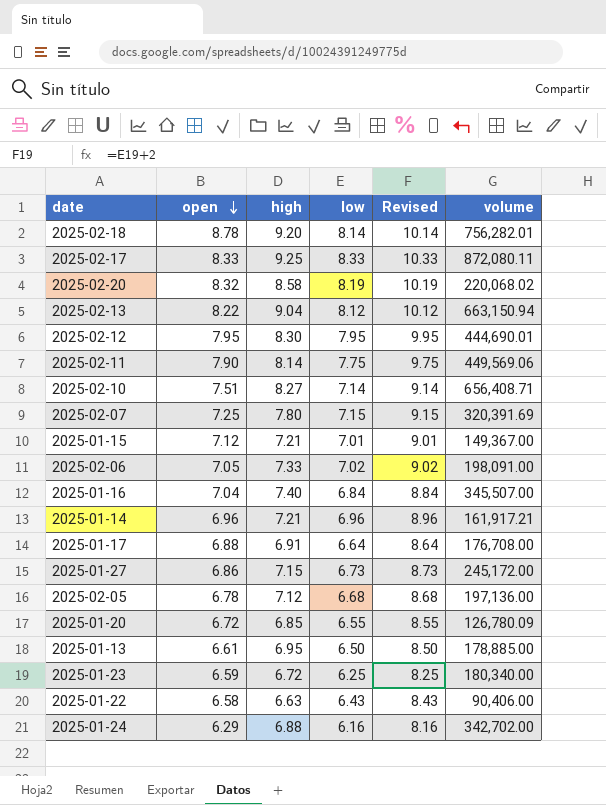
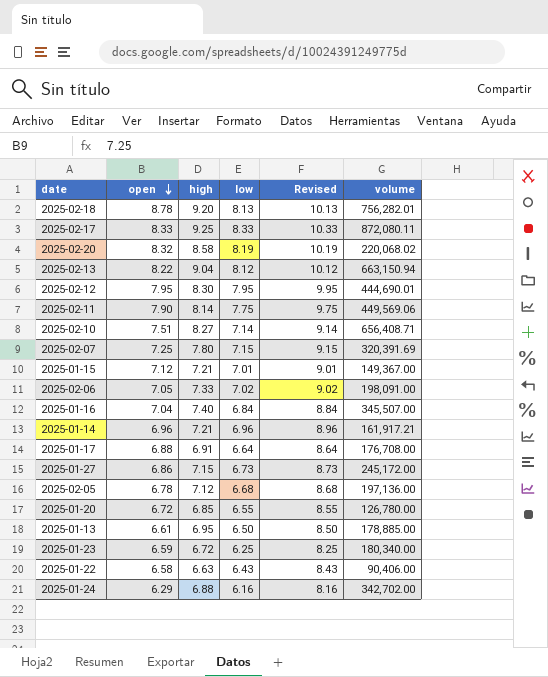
2025-02-18 | low: 8.14 -> 8.13
2025-02-18 | Revised: 10.14 -> 10.13
2025-01-20 | volume: 126,780.09 -> 126,780.00

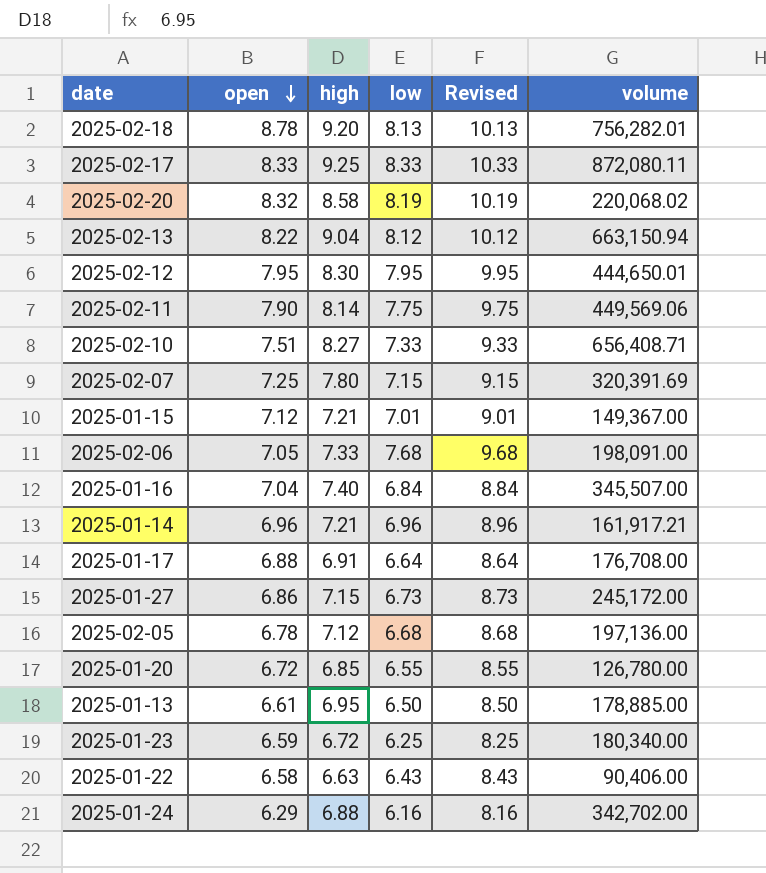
2025-02-12 | volume: 444,690.01 -> 444,650.01
2025-02-10 | low: 7.14 -> 7.33
2025-02-10 | Revised: 9.14 -> 9.33
2025-02-06 | low: 7.02 -> 7.68
2025-02-06 | Revised: 9.02 -> 9.68

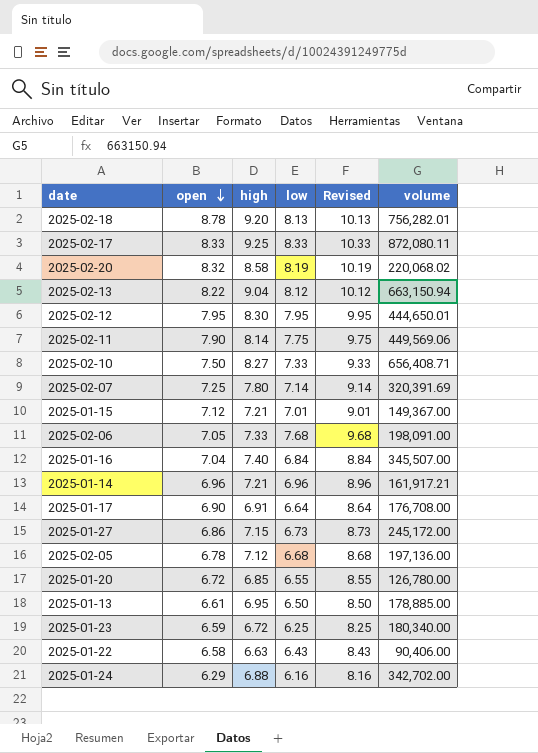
2025-02-10 | open: 7.51 -> 7.50
2025-02-07 | low: 7.15 -> 7.14
2025-02-07 | Revised: 9.15 -> 9.14
2025-01-17 | open: 6.88 -> 6.90

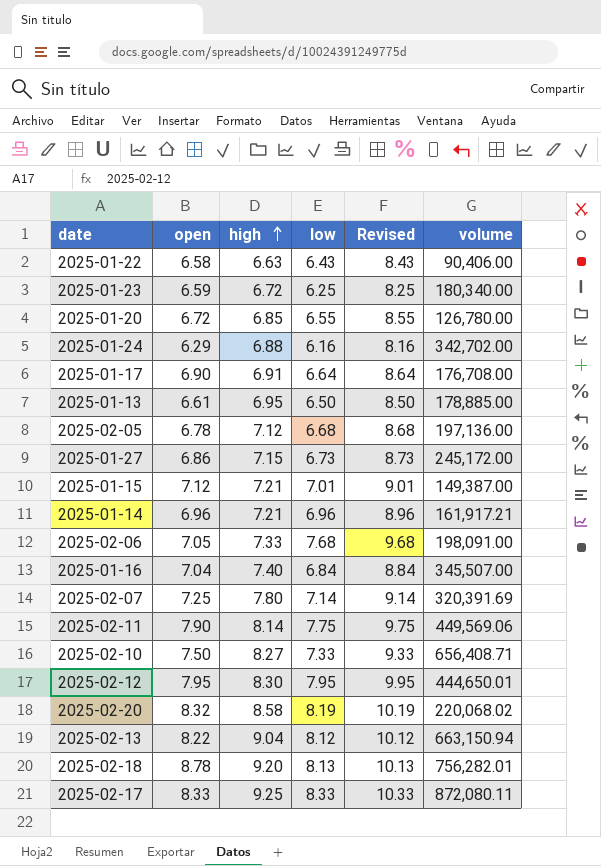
row order: open descending -> high ascending
2025-01-15 | volume: 149,367.00 -> 149,387.00

